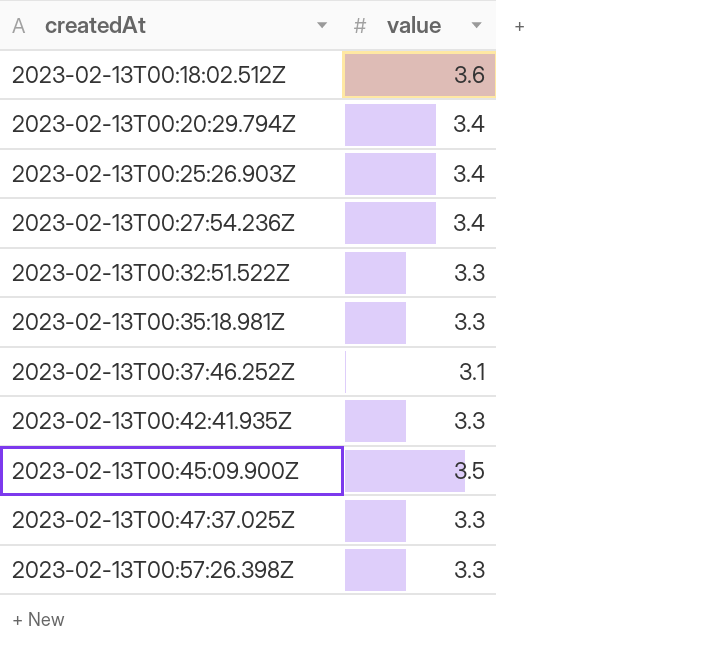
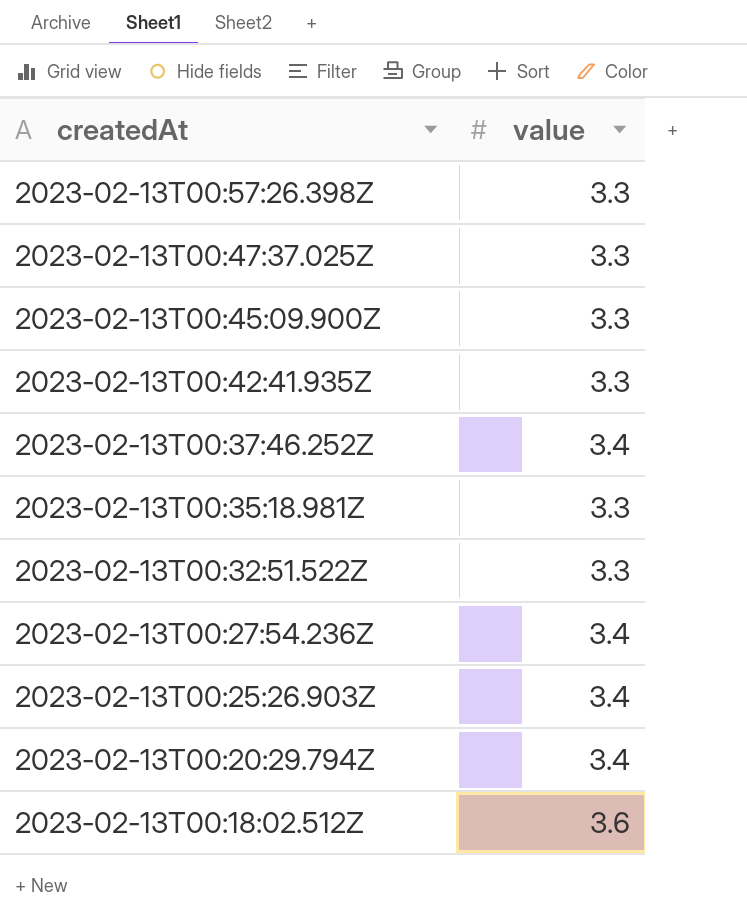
row order: createdAt ascending -> createdAt descending
2023-02-13T00:45:09.900Z | value: 3.5 -> 3.3
2023-02-13T00:37:46.252Z | value: 3.1 -> 3.4

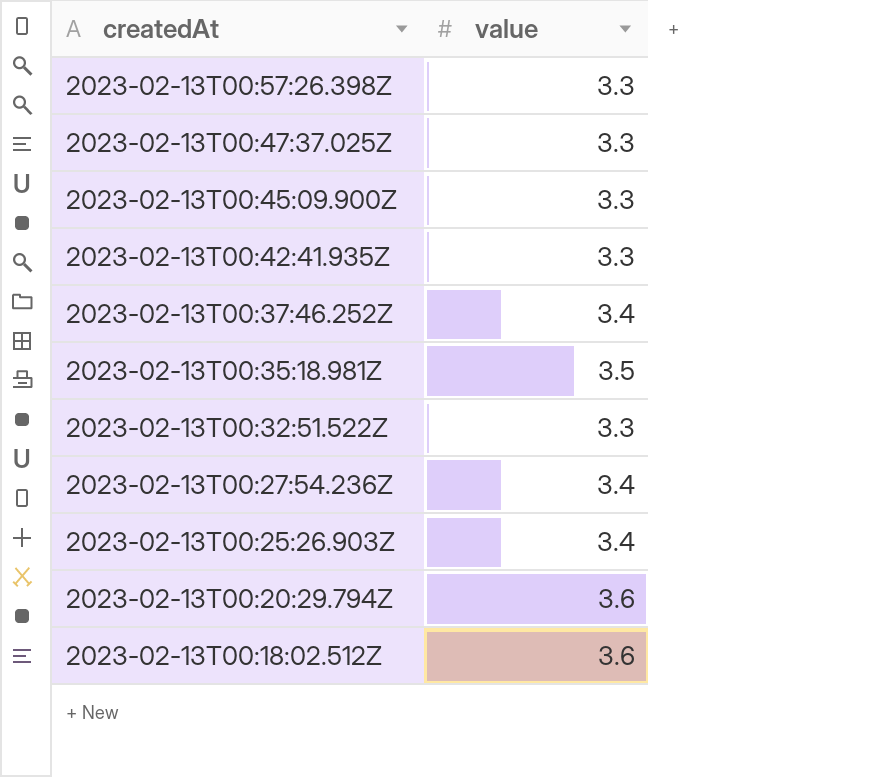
2023-02-13T00:35:18.981Z | value: 3.3 -> 3.5
2023-02-13T00:20:29.794Z | value: 3.4 -> 3.6

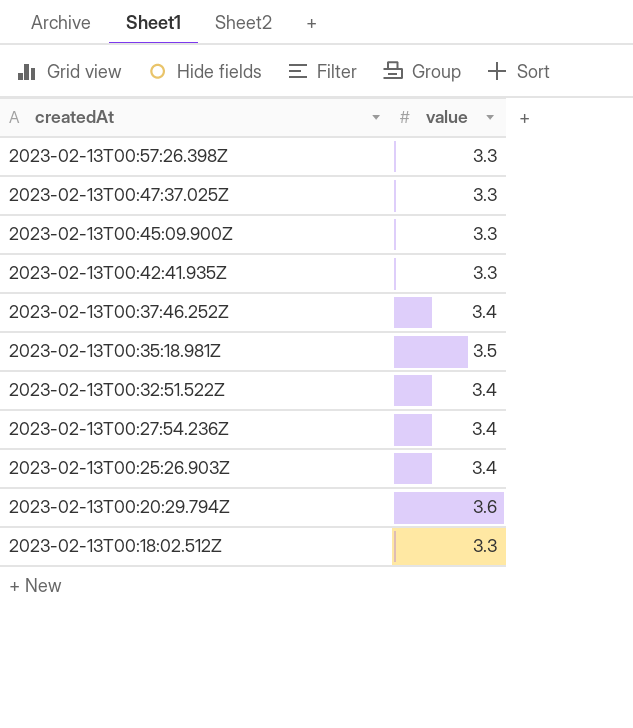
2023-02-13T00:32:51.522Z | value: 3.3 -> 3.4
2023-02-13T00:18:02.512Z | value: 3.6 -> 3.3

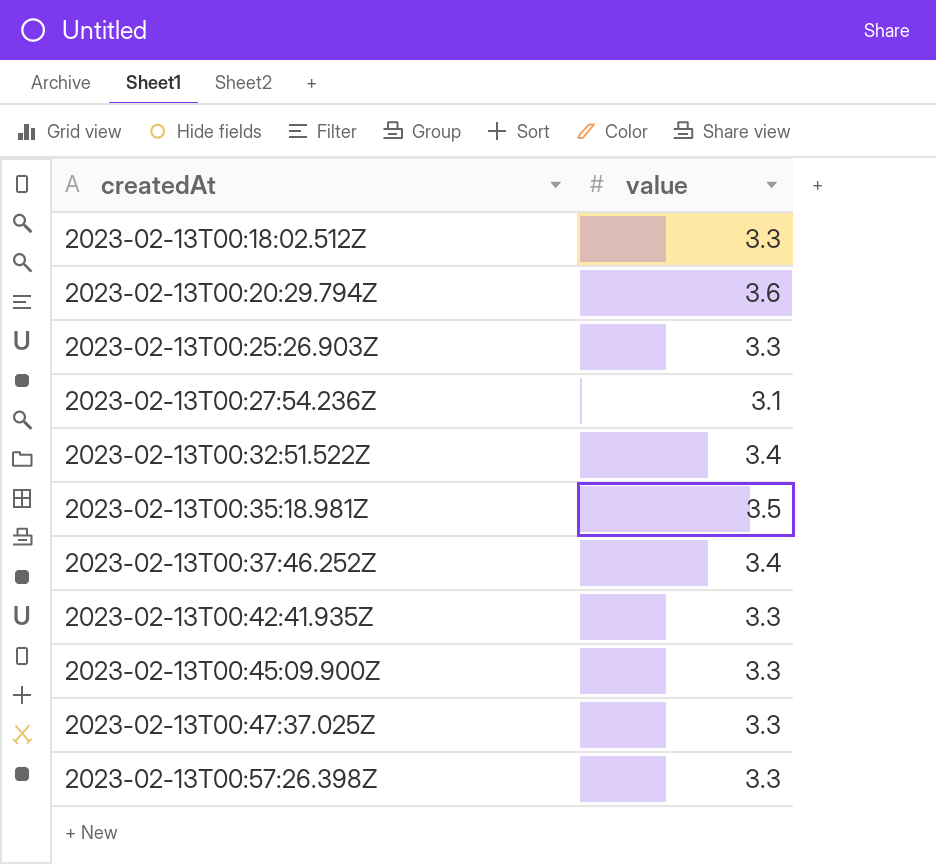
row order: createdAt descending -> createdAt ascending
2023-02-13T00:25:26.903Z | value: 3.4 -> 3.3
2023-02-13T00:27:54.236Z | value: 3.4 -> 3.1

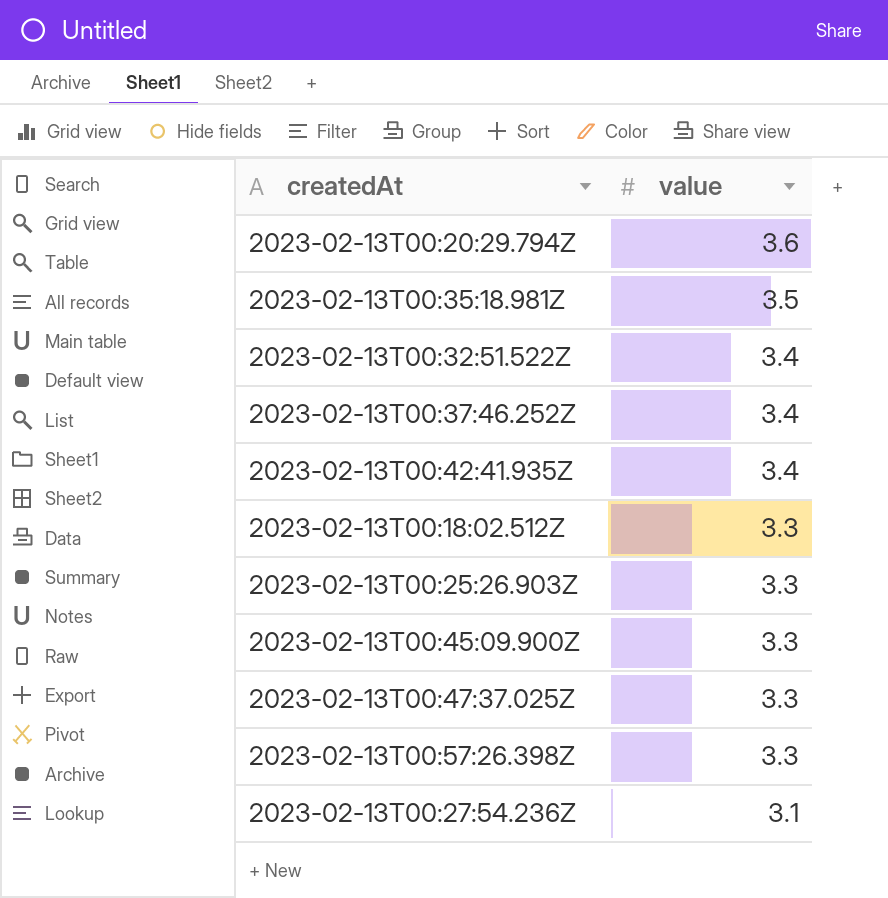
row order: createdAt ascending -> value descending
2023-02-13T00:42:41.935Z | value: 3.3 -> 3.4

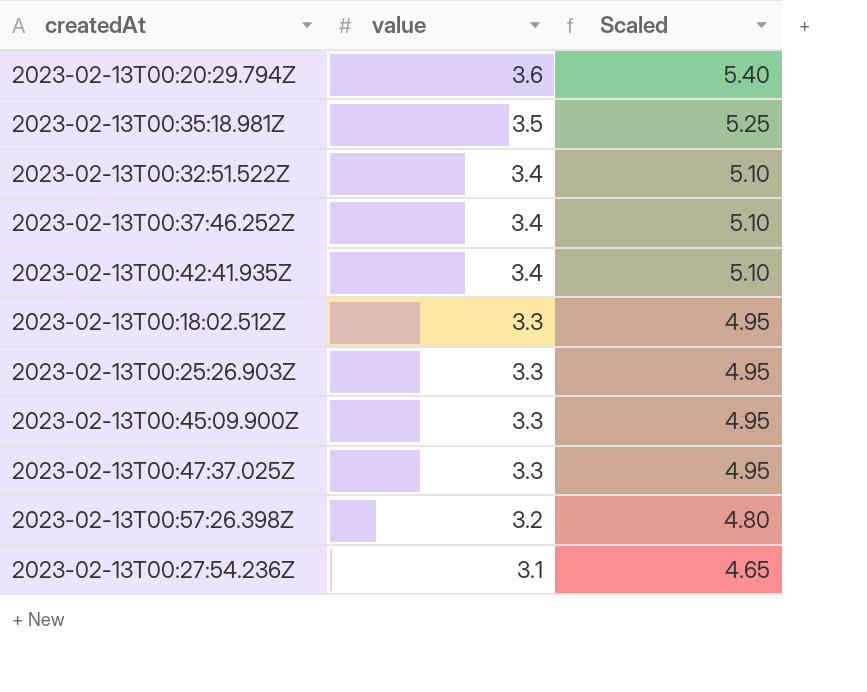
column Scaled | formula: none -> [value] * 1.5
2023-02-13T00:57:26.398Z | value: 3.3 -> 3.2

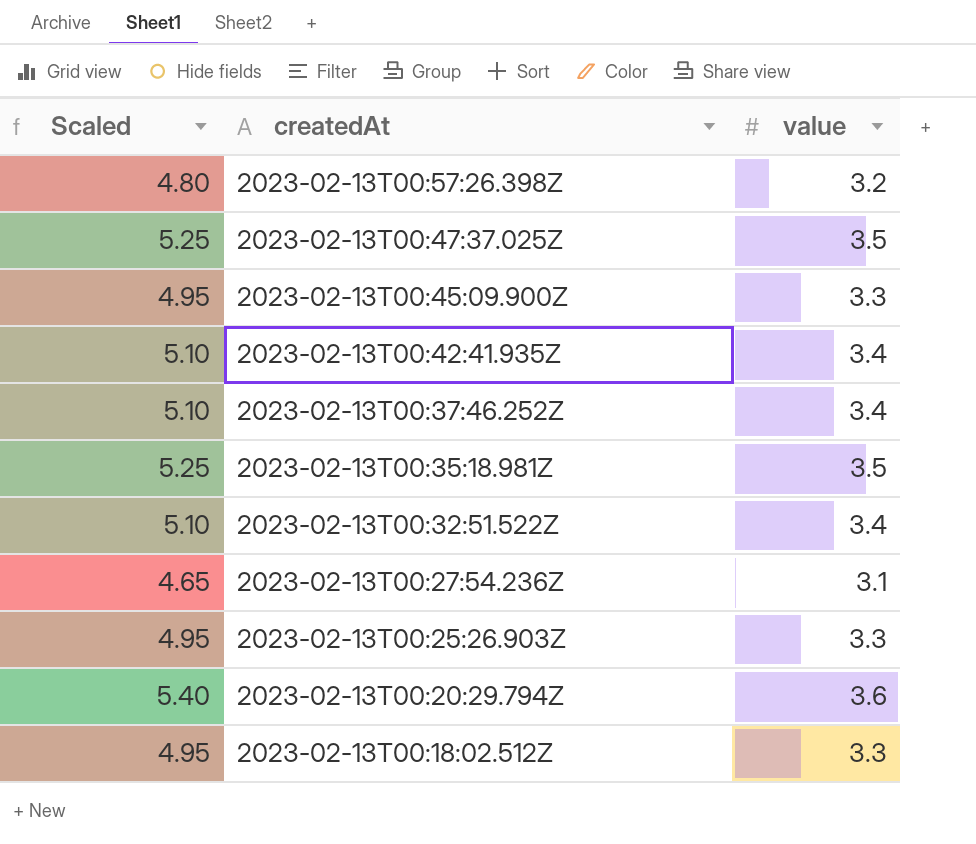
row order: value descending -> createdAt descending
column Scaled | position: 3 -> 1
2023-02-13T00:47:37.025Z | Scaled: 4.95 -> 5.25
2023-02-13T00:47:37.025Z | value: 3.3 -> 3.5

